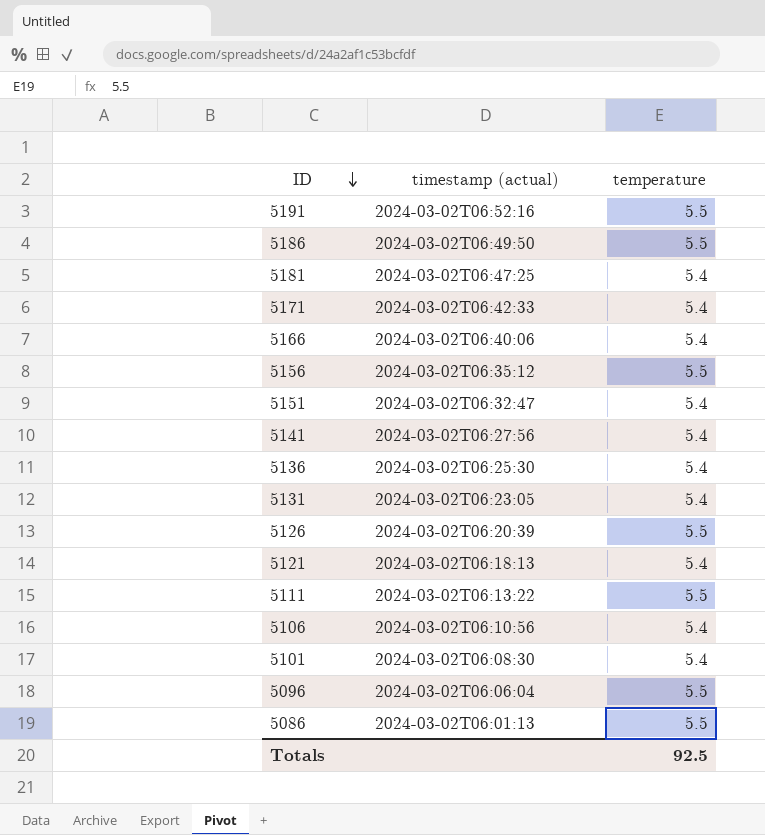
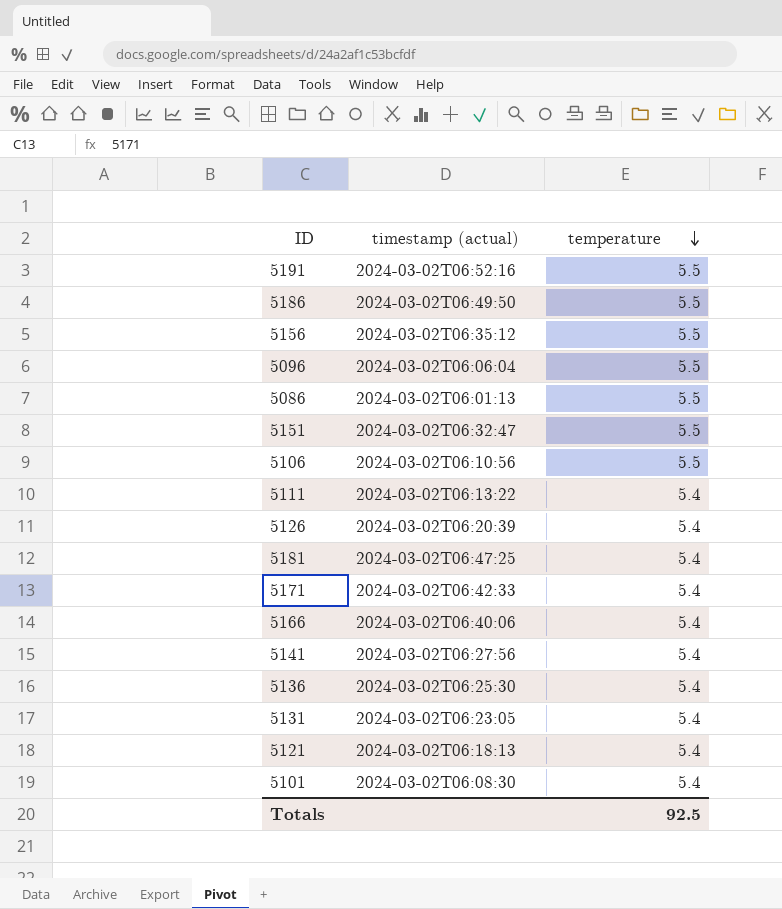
row order: ID descending -> temperature descending
5151 | temperature: 5.4 -> 5.5
5106 | temperature: 5.4 -> 5.5
5111 | temperature: 5.5 -> 5.4
5126 | temperature: 5.5 -> 5.4

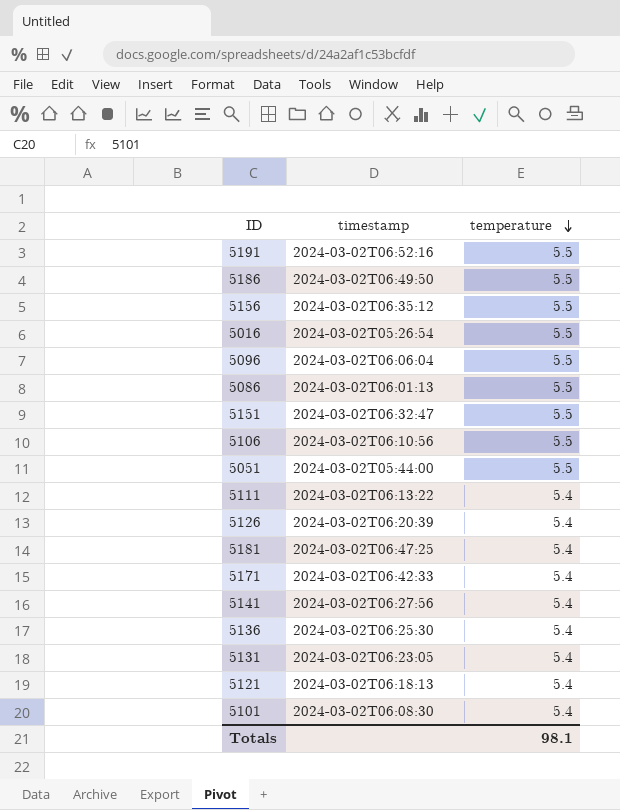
column name: timestamp (actual) -> timestamp
row 5166: 2024-03-02T06:40:06 | 5.4 -> none
row 5016: none -> 2024-03-02T05:26:54 | 5.5
row 5051: none -> 2024-03-02T05:44:00 | 5.5
Totals | temperature: 92.5 -> 98.1

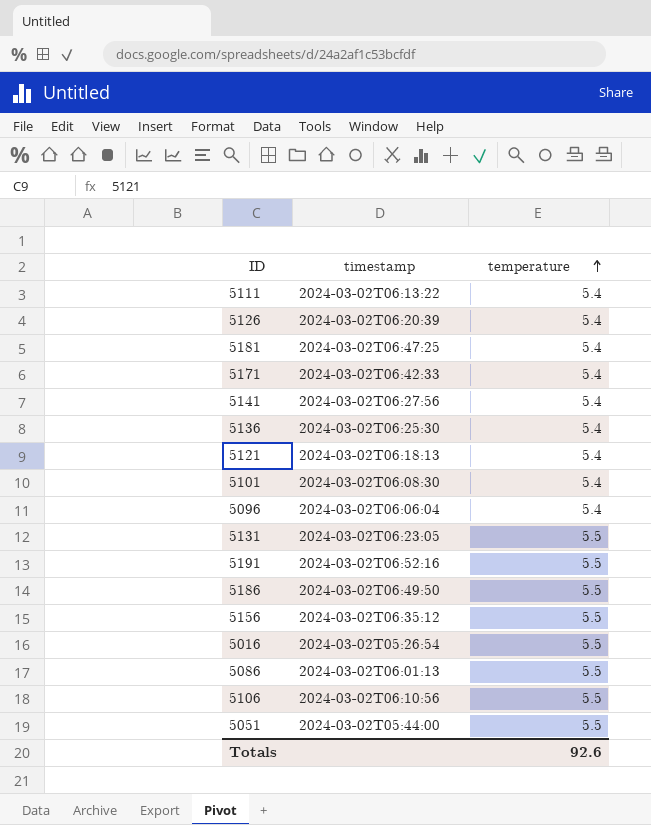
row order: temperature descending -> temperature ascending
row 5151: 2024-03-02T06:32:47 | 5.5 -> none
5096 | temperature: 5.5 -> 5.4
5131 | temperature: 5.4 -> 5.5
Totals | temperature: 98.1 -> 92.6

